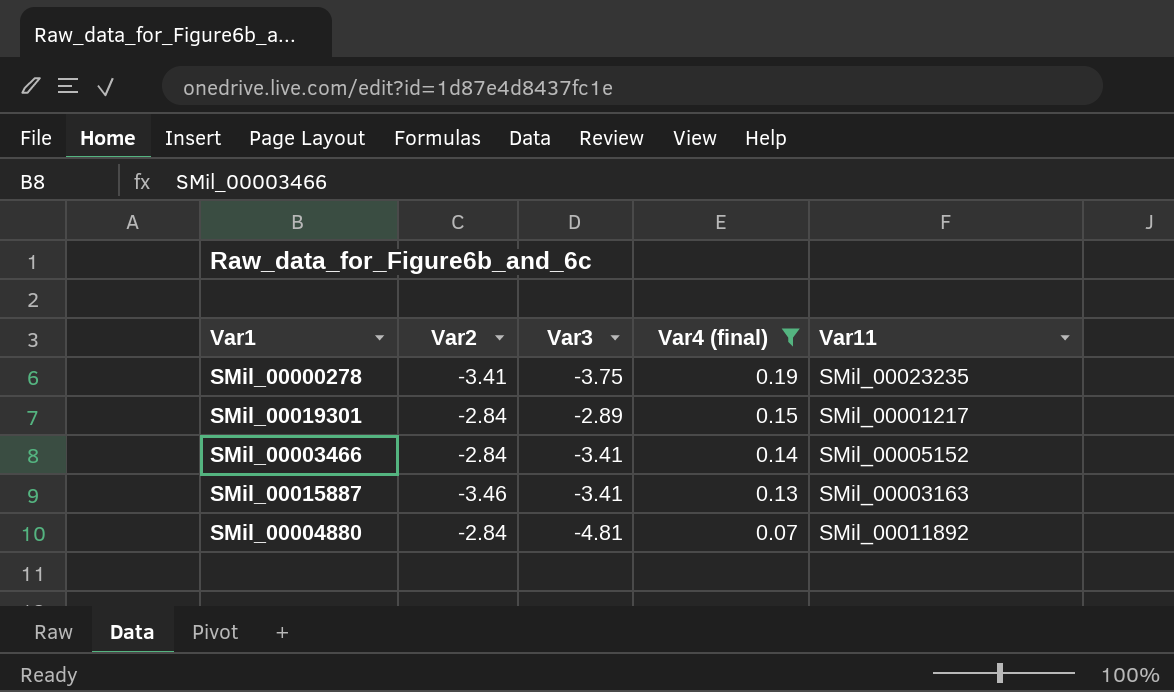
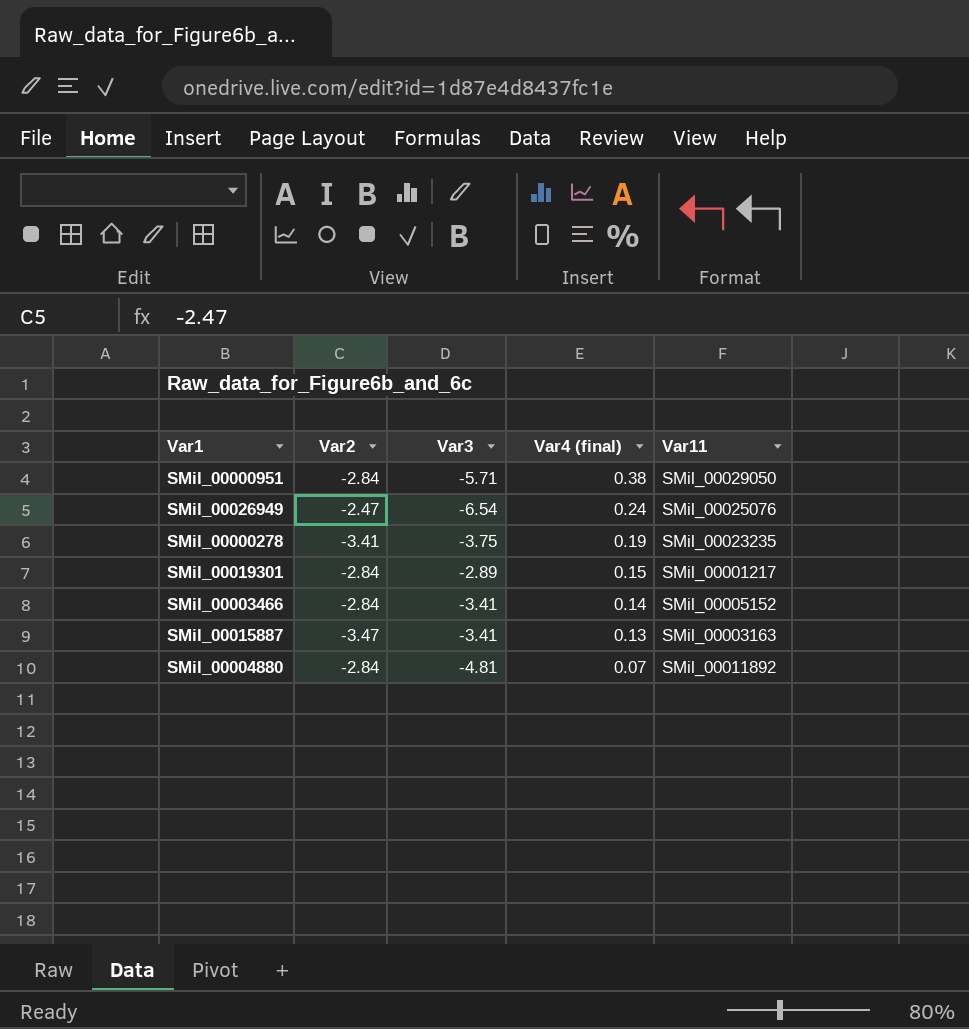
filter: Var4 (final) <= 0.19 -> none
SMil_00015887 | Var2: -3.46 -> -3.47

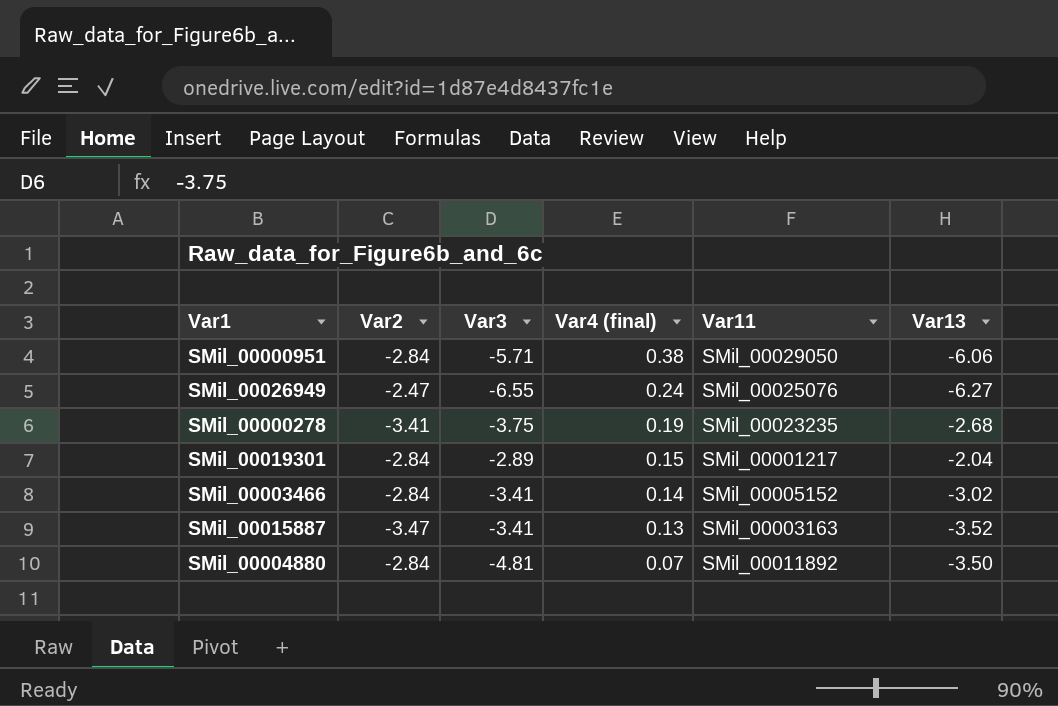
column Var13 | position: none -> 6
SMil_00026949 | Var3: -6.54 -> -6.55

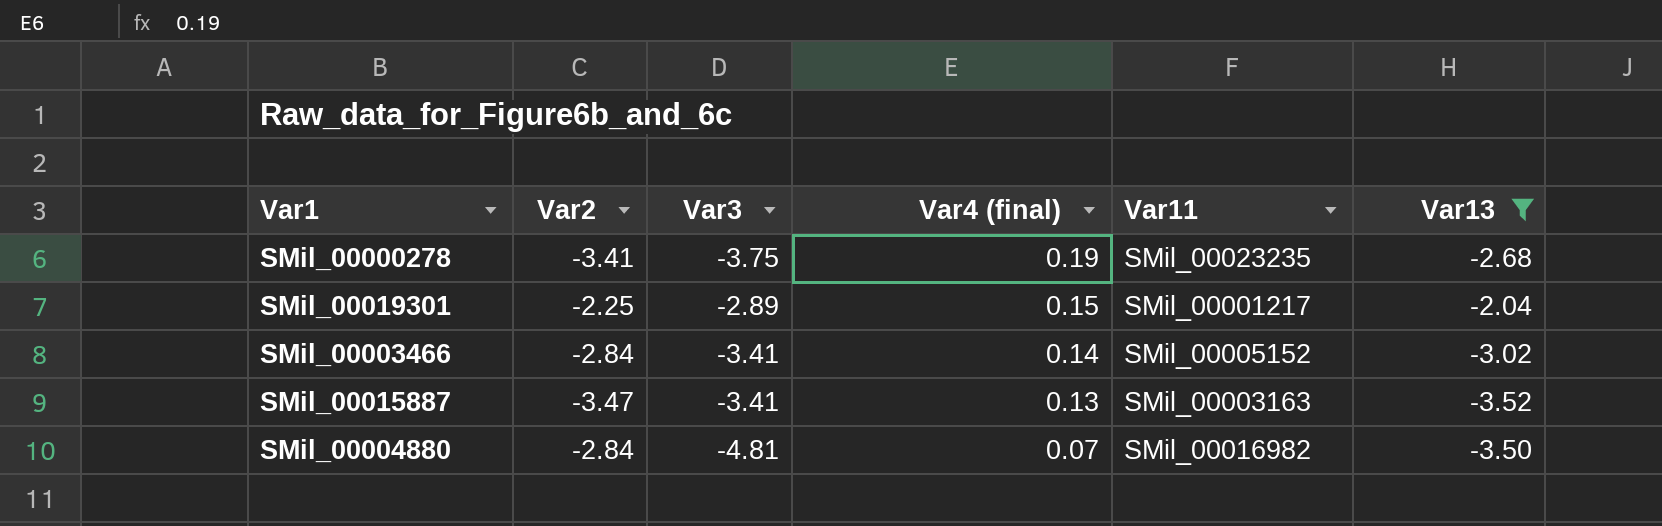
filter: none -> Var13 >= -3.52
SMil_00019301 | Var2: -2.84 -> -2.25
SMil_00004880 | Var11: SMil_00011892 -> SMil_00016982

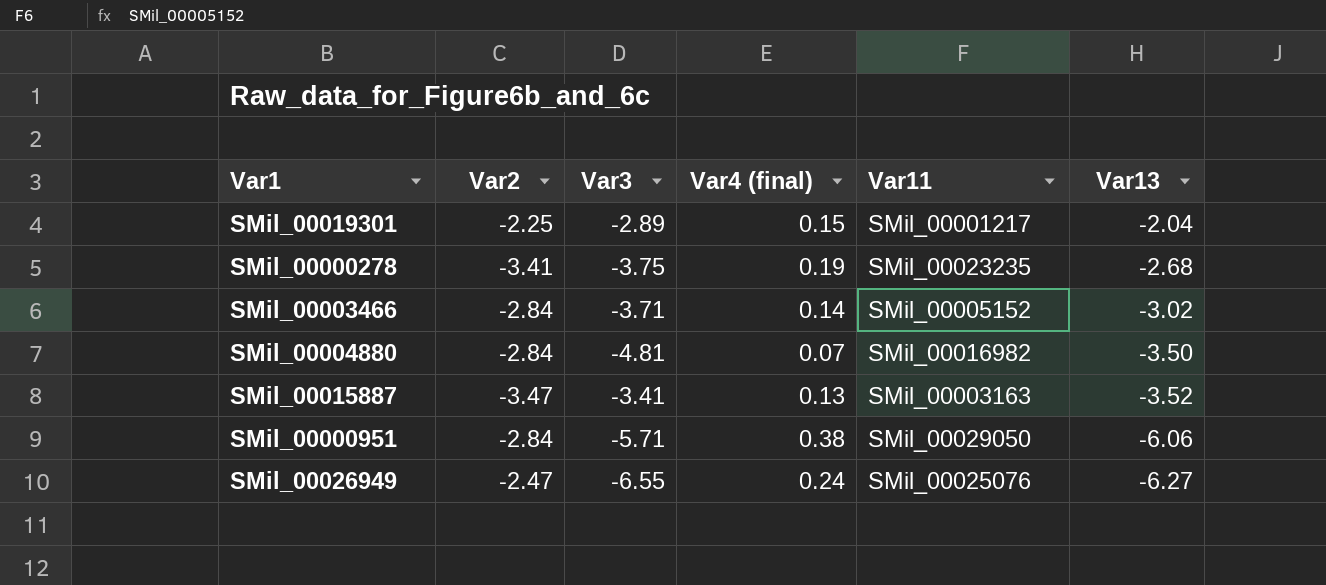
filter: Var13 >= -3.52 -> none
row order: Var4 (final) descending -> Var13 descending
SMil_00003466 | Var3: -3.41 -> -3.71

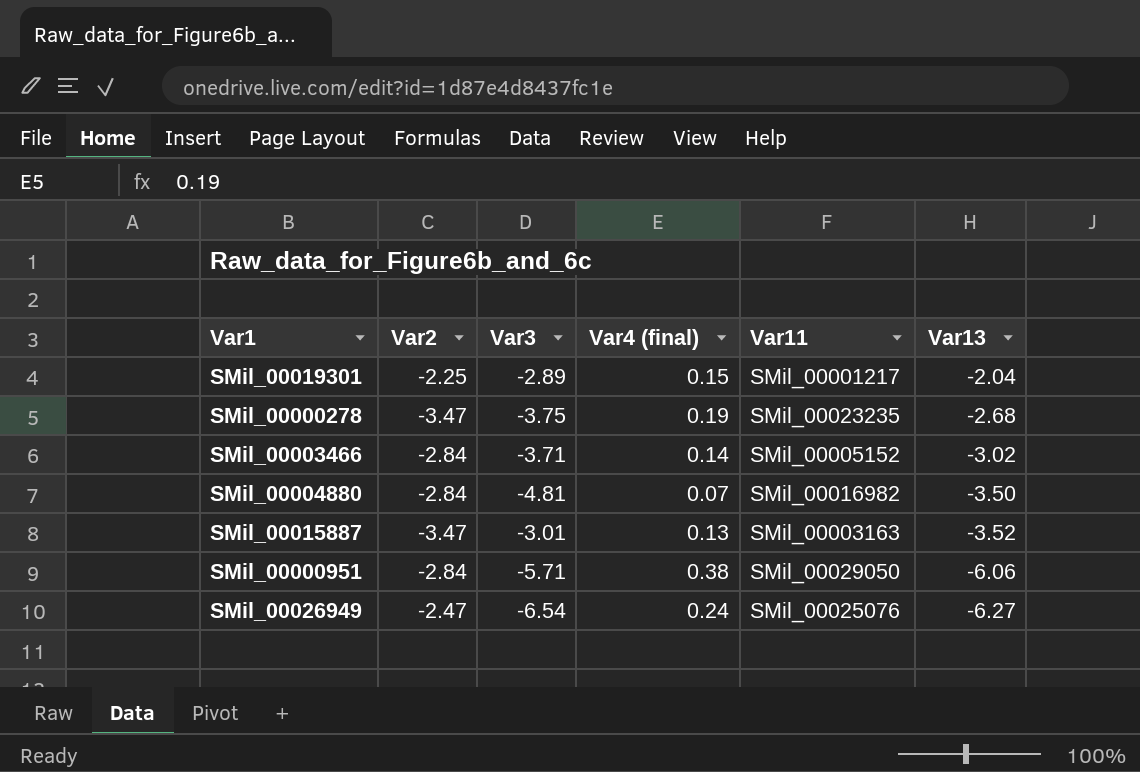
SMil_00000278 | Var2: -3.41 -> -3.47
SMil_00015887 | Var3: -3.41 -> -3.01
SMil_00026949 | Var3: -6.55 -> -6.54

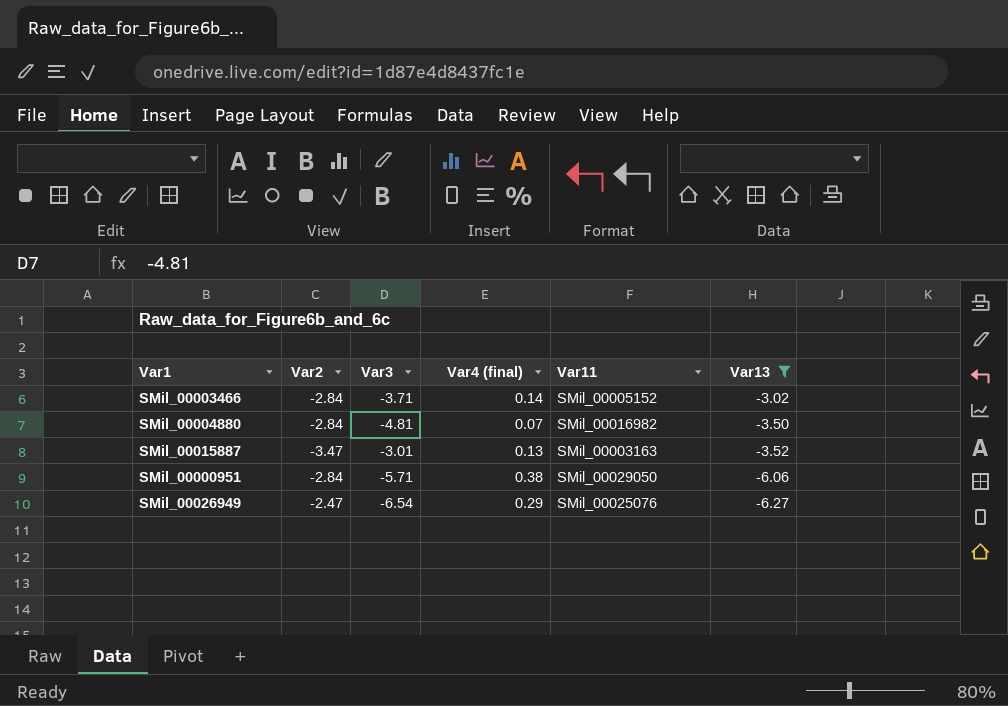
filter: none -> Var13 <= -3.02
SMil_00026949 | Var4 (final): 0.24 -> 0.29

